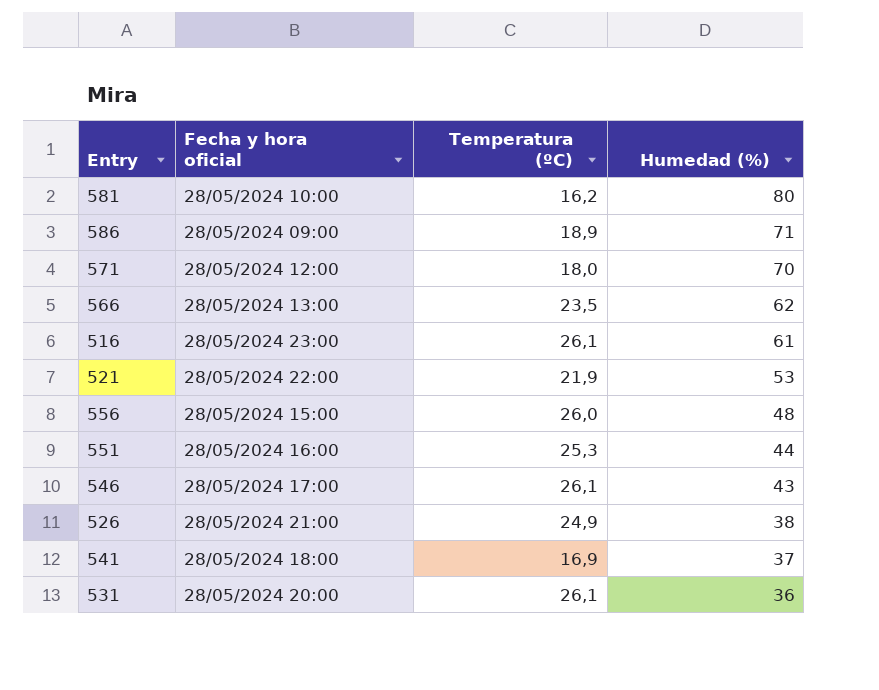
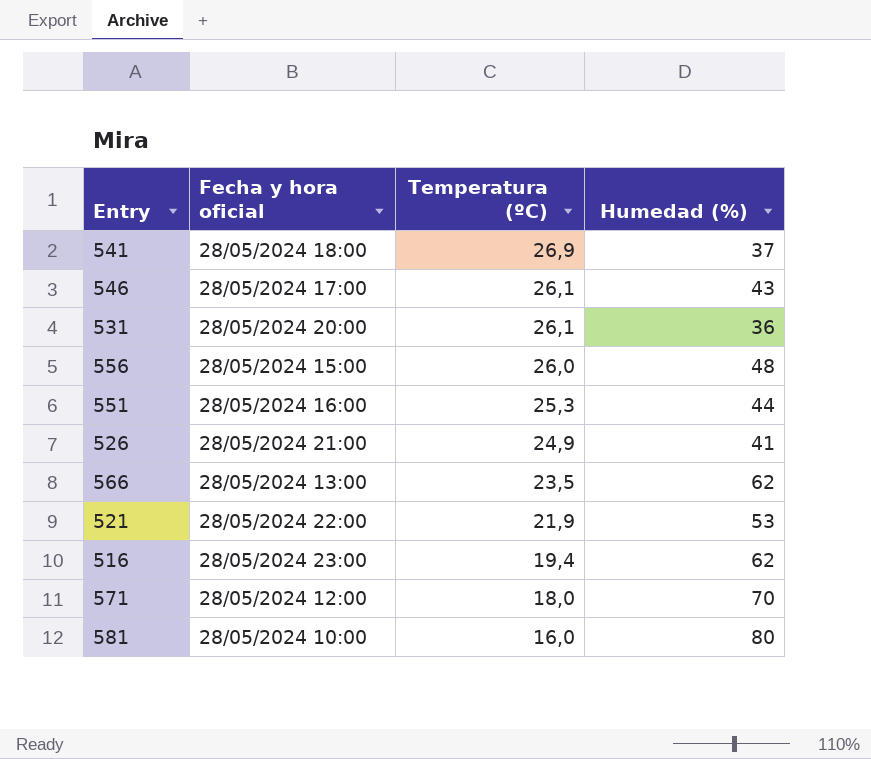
row order: Humedad (%) descending -> Temperatura (ºC) descending
row 586: 28/05/2024 09:00 | 18,9 | 71 -> none
541 | Temperatura (ºC): 16,9 -> 26,9
526 | Humedad (%): 38 -> 41
516 | Temperatura (ºC): 26,1 -> 19,4
516 | Humedad (%): 61 -> 62
581 | Temperatura (ºC): 16,2 -> 16,0

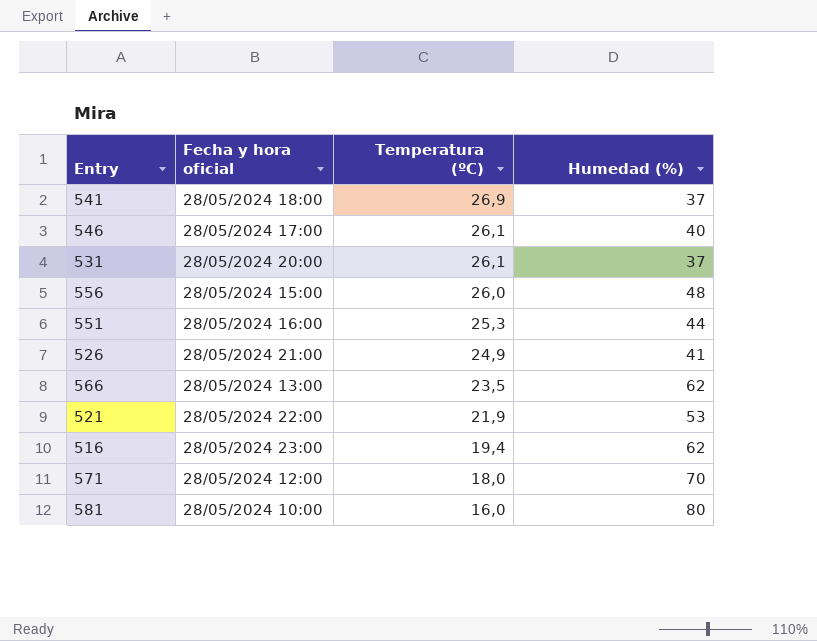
546 | Humedad (%): 43 -> 40
531 | Humedad (%): 36 -> 37

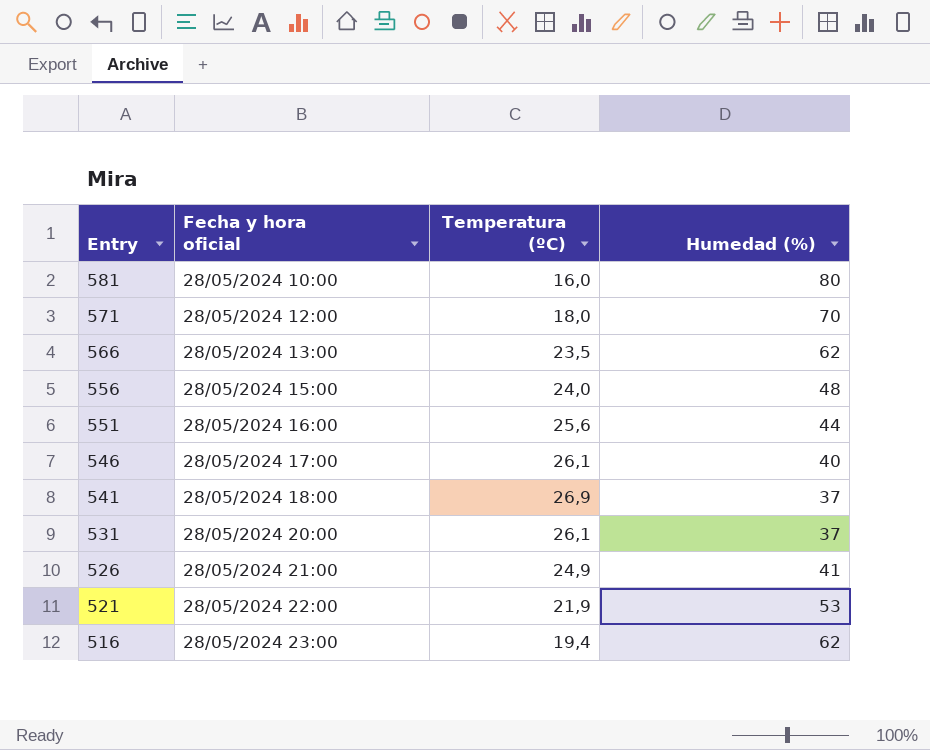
row order: Temperatura (ºC) descending -> Entry descending
556 | Temperatura (ºC): 26,0 -> 24,0
551 | Temperatura (ºC): 25,3 -> 25,6

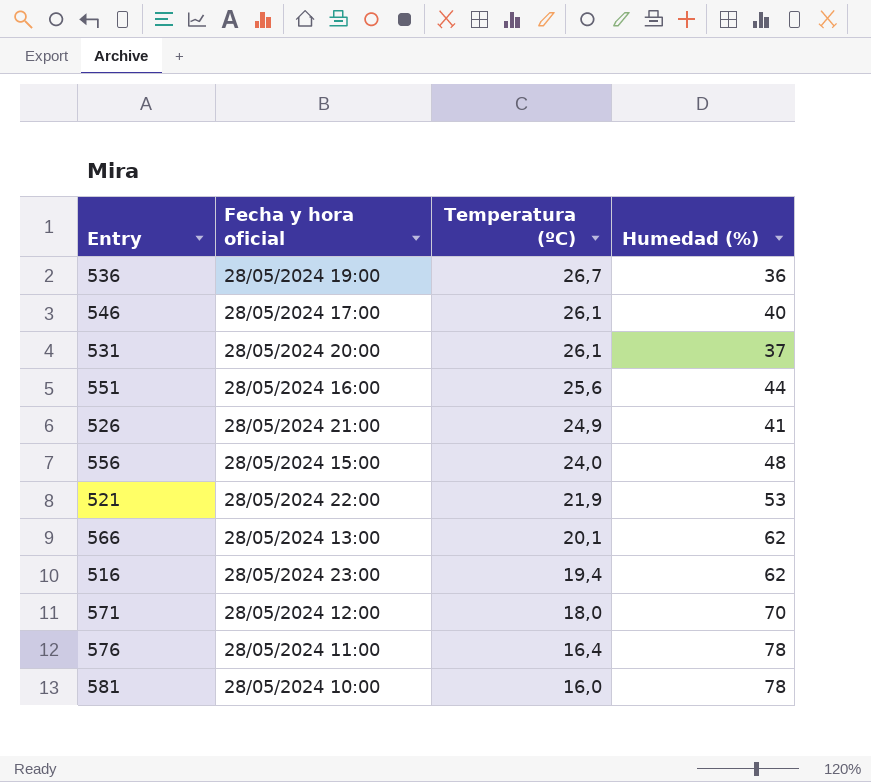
row order: Entry descending -> Temperatura (ºC) descending
row 541: 28/05/2024 18:00 | 26,9 | 37 -> none
row 536: none -> 28/05/2024 19:00 | 26,7 | 36
566 | Temperatura (ºC): 23,5 -> 20,1
row 576: none -> 28/05/2024 11:00 | 16,4 | 78
581 | Humedad (%): 80 -> 78

